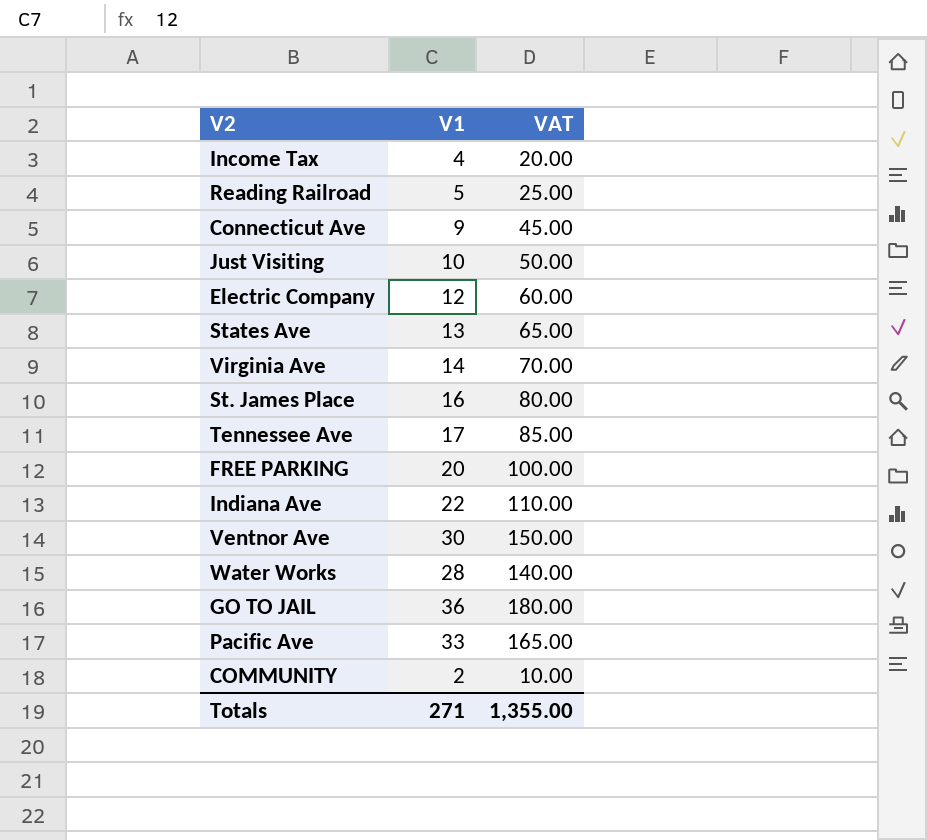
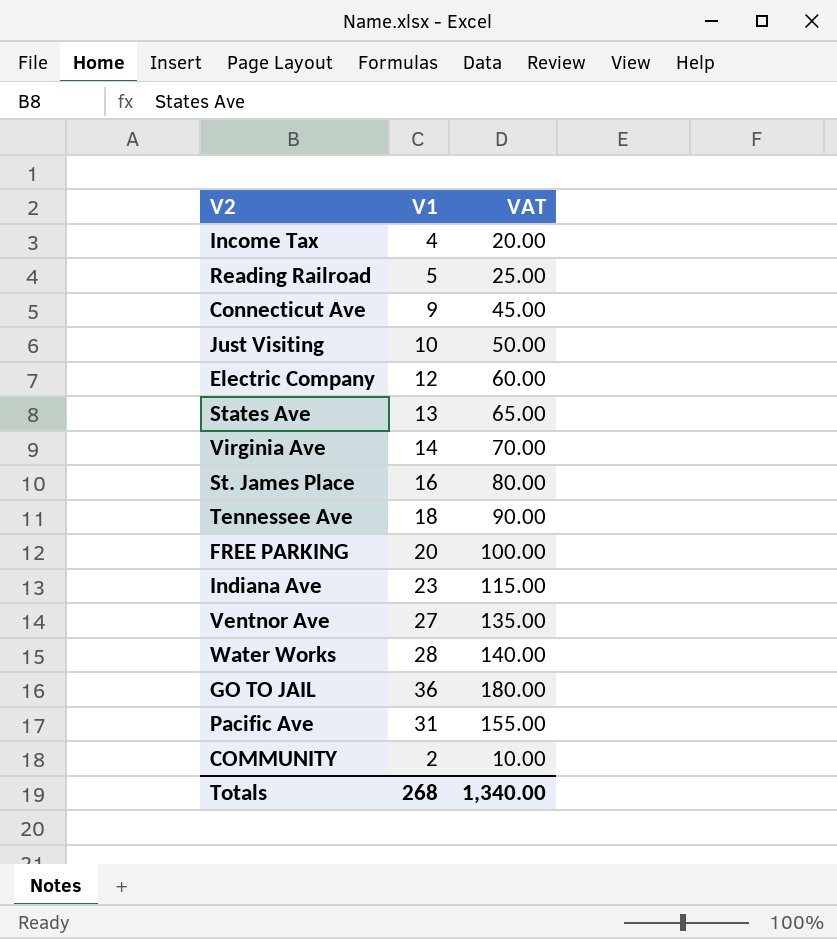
Tennessee Ave | V1: 17 -> 18
Tennessee Ave | VAT: 85.00 -> 90.00
Indiana Ave | V1: 22 -> 23
Indiana Ave | VAT: 110.00 -> 115.00
Ventnor Ave | V1: 30 -> 27
Ventnor Ave | VAT: 150.00 -> 135.00
Pacific Ave | V1: 33 -> 31
Pacific Ave | VAT: 165.00 -> 155.00
Totals | V1: 271 -> 268
Totals | VAT: 1,355.00 -> 1,340.00

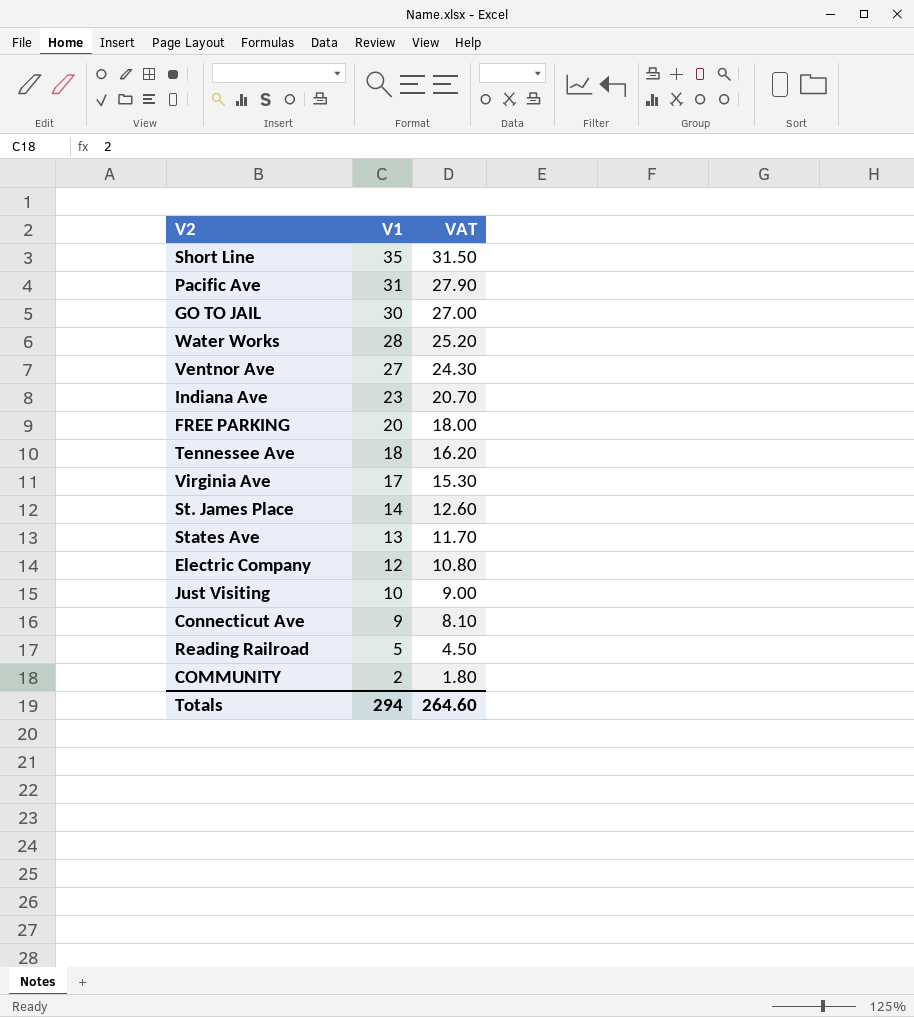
row order: none -> V1 descending
column VAT | formula: [V1] * 5 -> [V1] * 0.9
row Income Tax: 4 | 20.00 -> none
row Short Line: none -> 35 | 31.50
GO TO JAIL | V1: 36 -> 30
Virginia Ave | V1: 14 -> 17
St. James Place | V1: 16 -> 14
Totals | V1: 268 -> 294
Totals | VAT: 1,340.00 -> 264.60

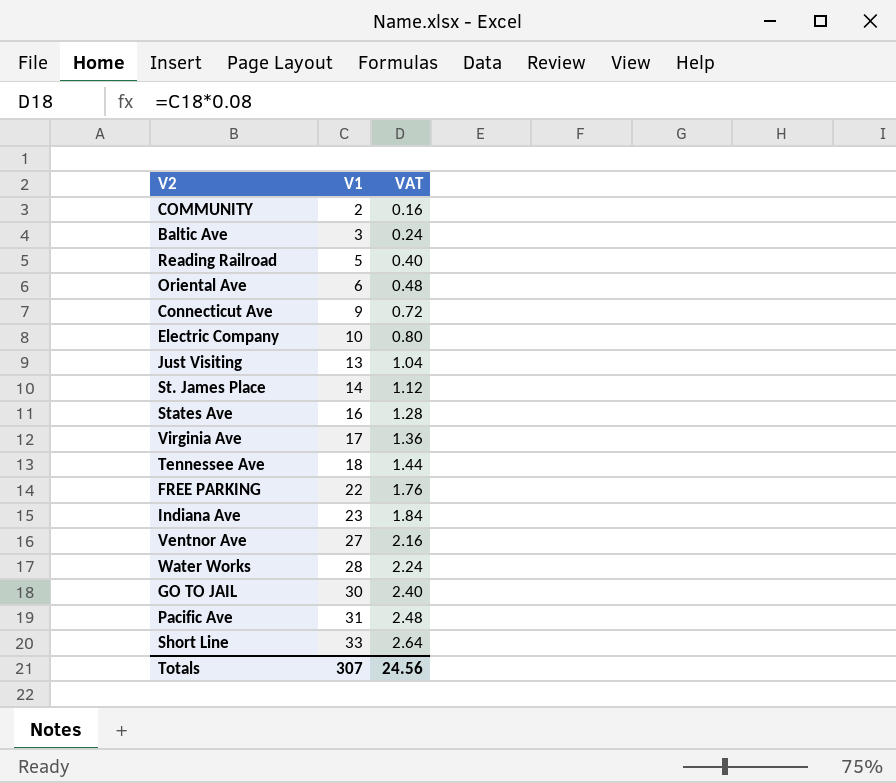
row order: V1 descending -> V1 ascending
column VAT | formula: [V1] * 0.9 -> [V1] * 0.08
row Baltic Ave: none -> 3 | 0.24
row Oriental Ave: none -> 6 | 0.48
Electric Company | V1: 12 -> 10
Just Visiting | V1: 10 -> 13
States Ave | V1: 13 -> 16
FREE PARKING | V1: 20 -> 22
Short Line | V1: 35 -> 33
Totals | V1: 294 -> 307
Totals | VAT: 264.60 -> 24.56

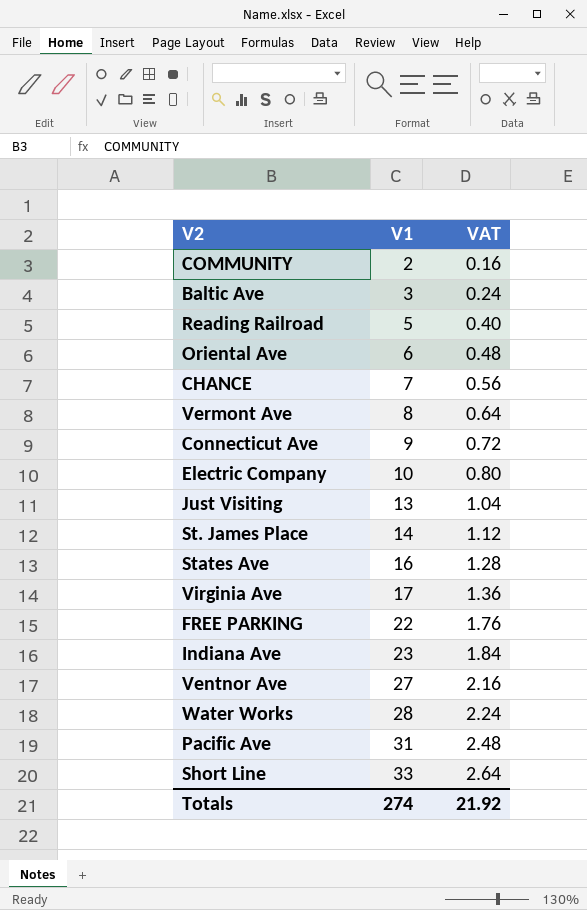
row Tennessee Ave: 18 | 1.44 -> none
row GO TO JAIL: 30 | 2.40 -> none
row CHANCE: none -> 7 | 0.56
row Vermont Ave: none -> 8 | 0.64
Totals | V1: 307 -> 274
Totals | VAT: 24.56 -> 21.92

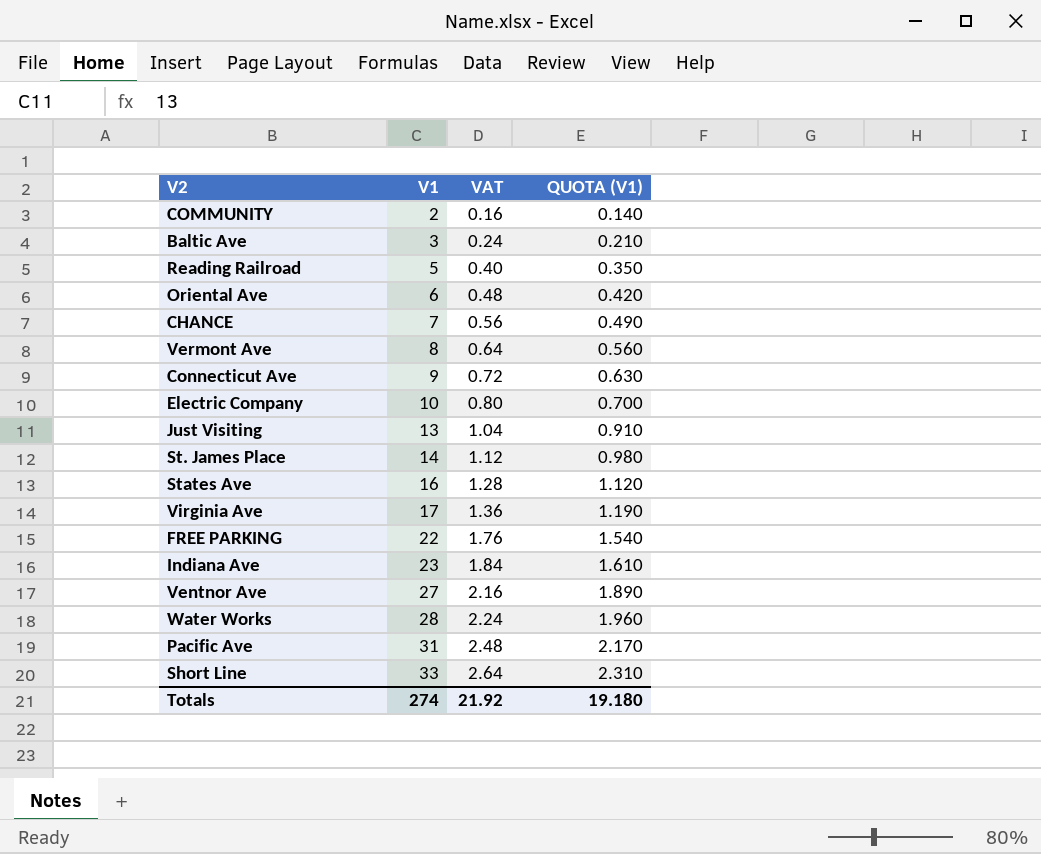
column QUOTA (V1) | formula: none -> [V1] * 0.07

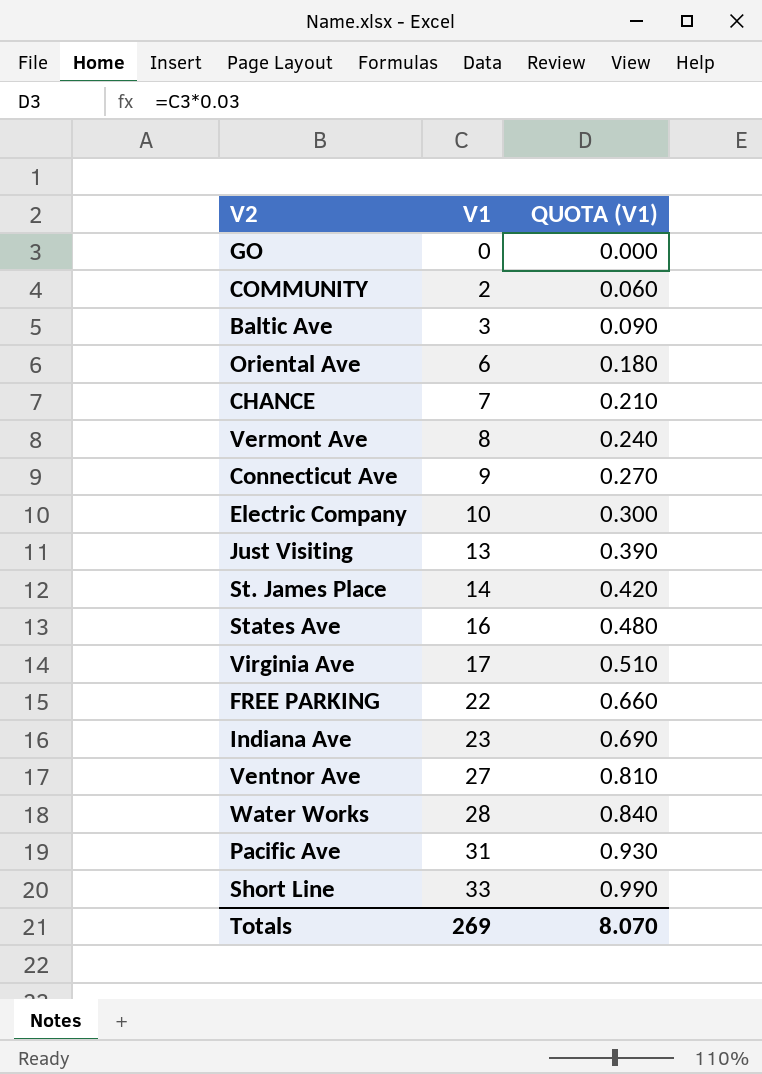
column VAT | formula: [V1] * 0.08 -> none
column QUOTA (V1) | formula: [V1] * 0.07 -> [V1] * 0.03
row Reading Railroad: 5 | 0.40 | 0.350 -> none
row GO: none -> 0 | 0.000
Totals | V1: 274 -> 269
Totals | QUOTA (V1): 19.180 -> 8.070

